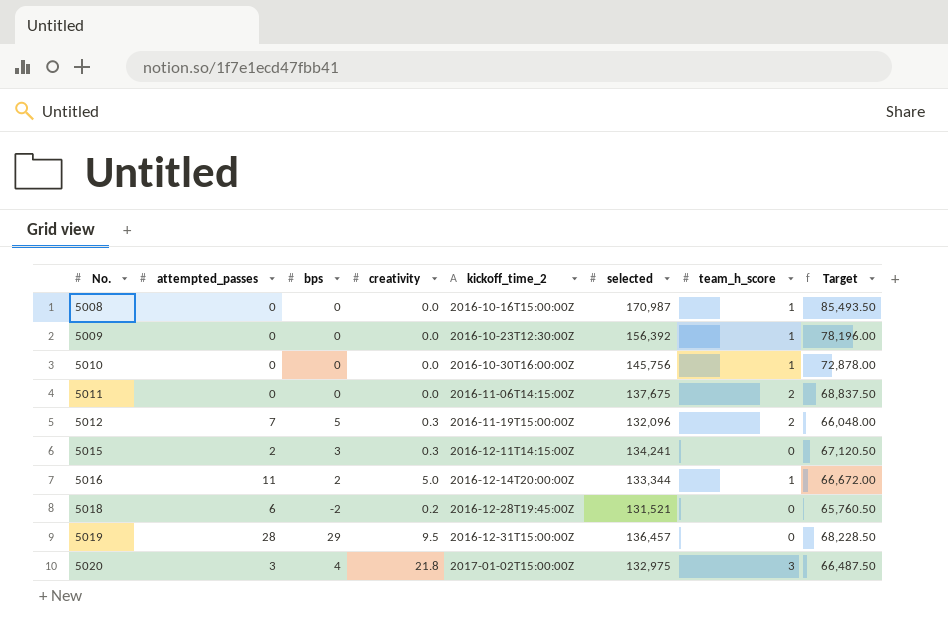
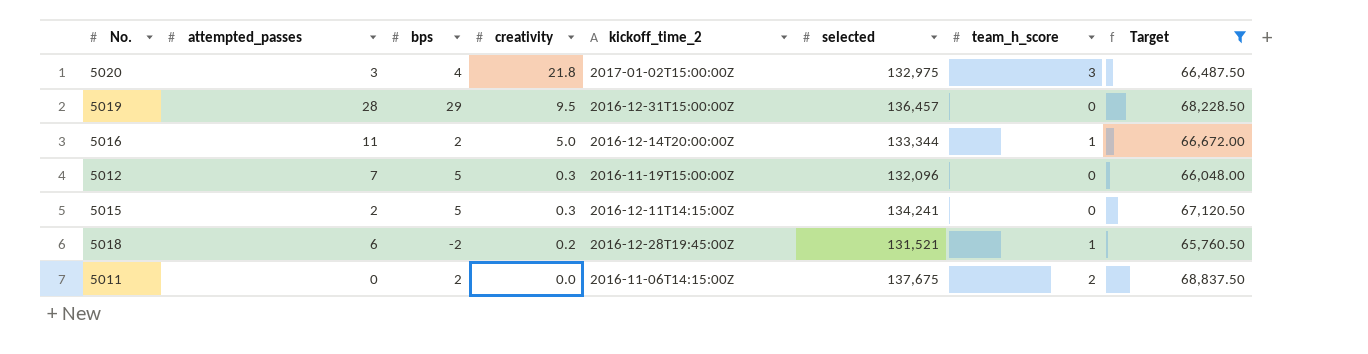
filter: none -> Target <= 68,837.50
row order: No. ascending -> creativity descending
5012 | team_h_score: 2 -> 0
5015 | bps: 3 -> 5
5018 | team_h_score: 0 -> 1
5011 | bps: 0 -> 2

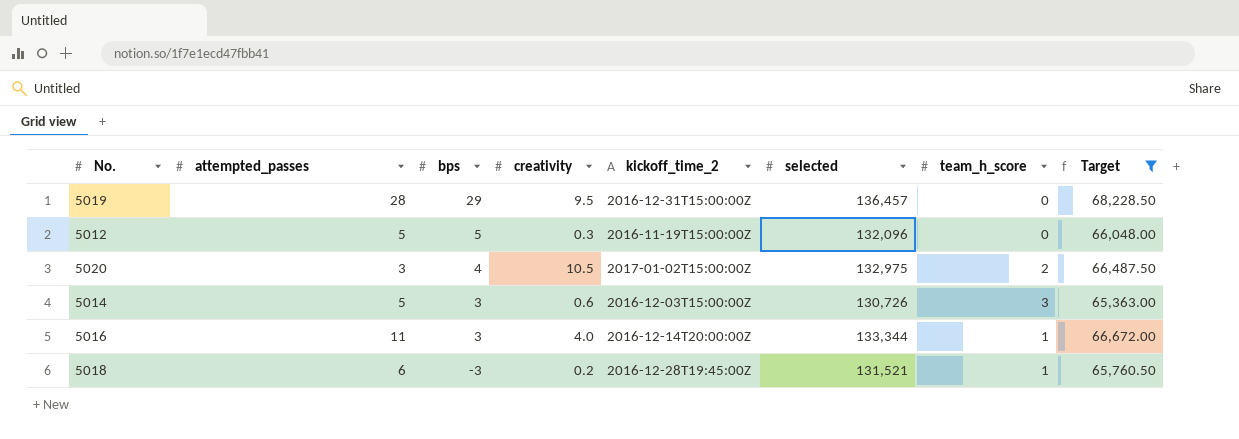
row order: creativity descending -> bps descending
row 5015: 2 | 5 | 0.3 | 2016-12-11T14:15:00Z | 134,241 | 0 | 67,120.50 -> none
row 5011: 0 | 2 | 0.0 | 2016-11-06T14:15:00Z | 137,675 | 2 | 68,837.50 -> none
5012 | attempted_passes: 7 -> 5
5020 | creativity: 21.8 -> 10.5
5020 | team_h_score: 3 -> 2
row 5014: none -> 5 | 3 | 0.6 | 2016-12-03T15:00:00Z | 130,726 | 3 | 65,363.00
5016 | bps: 2 -> 3
5016 | creativity: 5.0 -> 4.0
5018 | bps: -2 -> -3

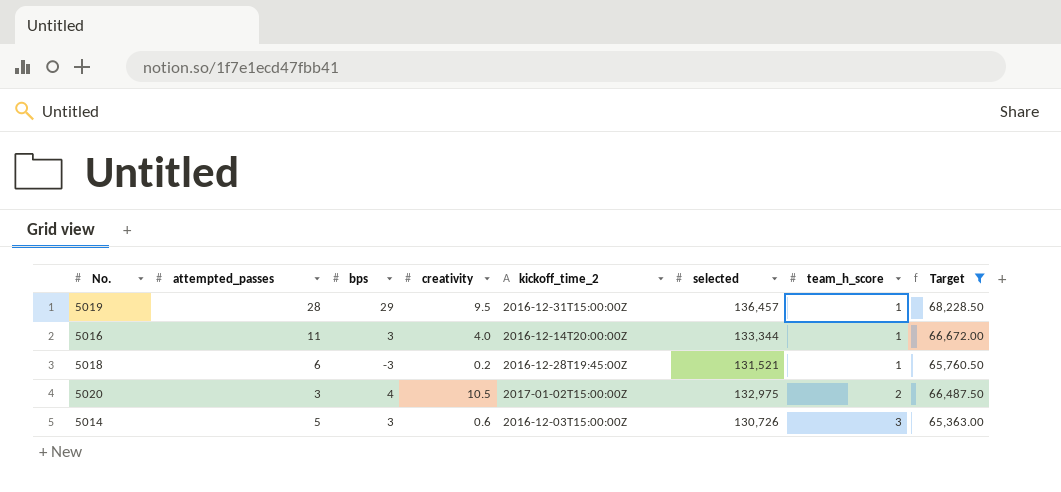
row order: bps descending -> team_h_score ascending
row 5012: 5 | 5 | 0.3 | 2016-11-19T15:00:00Z | 132,096 | 0 | 66,048.00 -> none
5019 | team_h_score: 0 -> 1

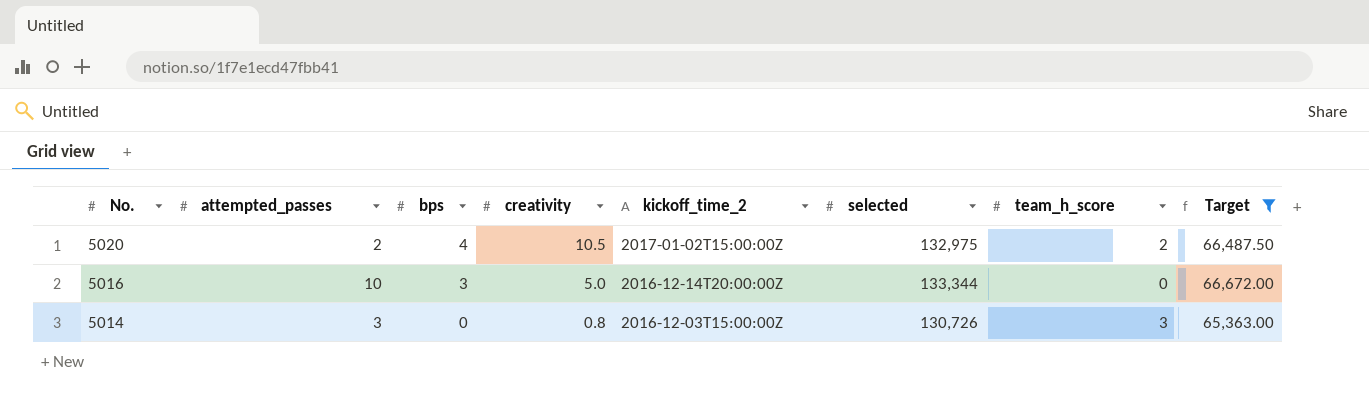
row order: team_h_score ascending -> No. descending
row 5019: 28 | 29 | 9.5 | 2016-12-31T15:00:00Z | 136,457 | 1 | 68,228.50 -> none
row 5018: 6 | -3 | 0.2 | 2016-12-28T19:45:00Z | 131,521 | 1 | 65,760.50 -> none
5020 | attempted_passes: 3 -> 2
5016 | attempted_passes: 11 -> 10
5016 | creativity: 4.0 -> 5.0
5016 | team_h_score: 1 -> 0
5014 | attempted_passes: 5 -> 3
5014 | bps: 3 -> 0
5014 | creativity: 0.6 -> 0.8

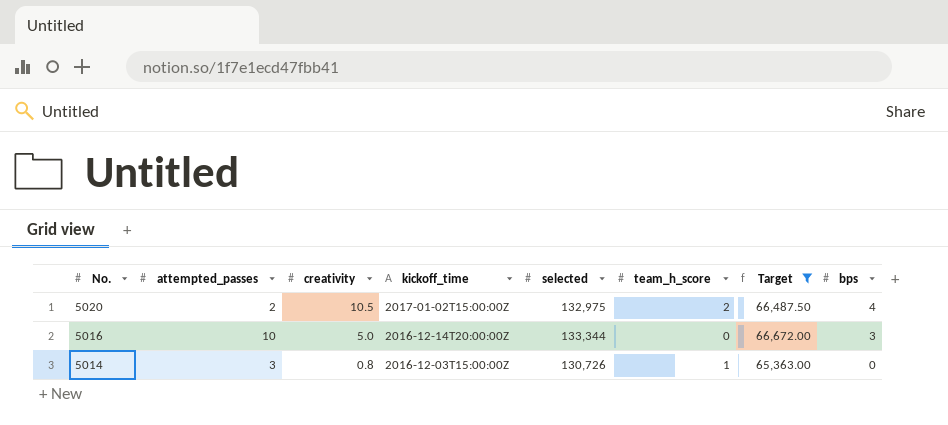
column name: kickoff_time_2 -> kickoff_time
column bps | position: 3 -> 8
5014 | team_h_score: 3 -> 1

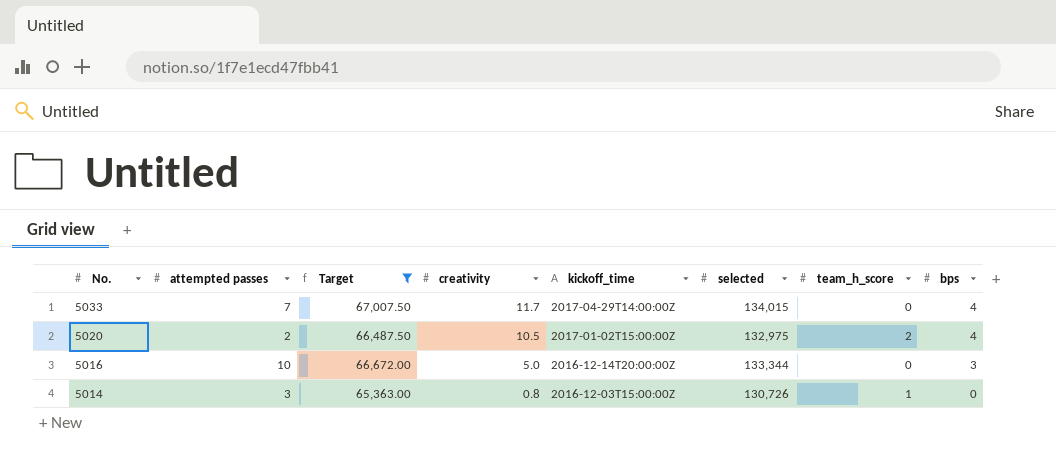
column name: attempted_passes -> attempted passes
column Target | position: 7 -> 3
row 5033: none -> 7 | 67,007.50 | 11.7 | 2017-04-29T14:00:00Z | 134,015 | 0 | 4

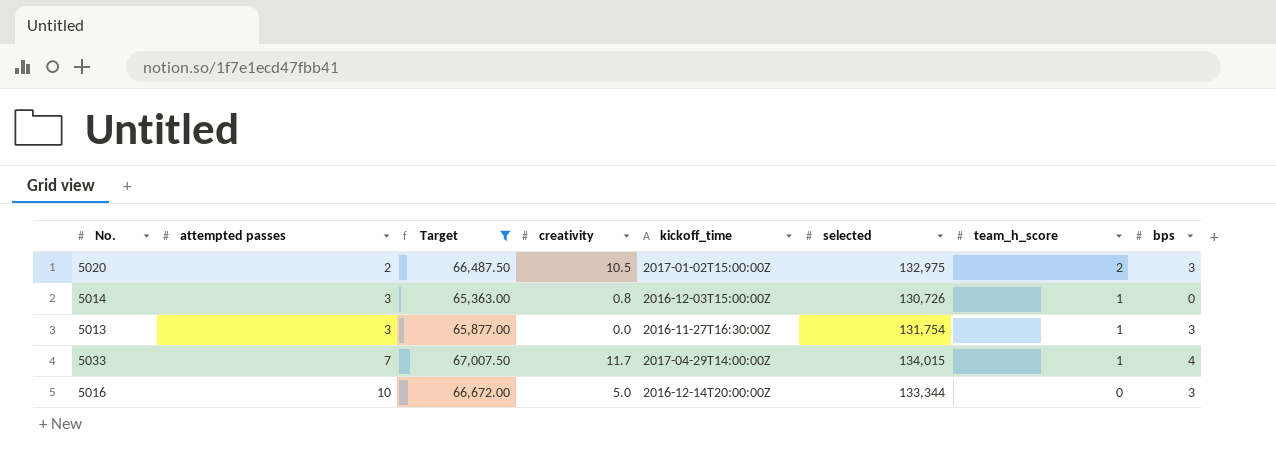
row order: No. descending -> attempted passes ascending
5020 | bps: 4 -> 3
row 5013: none -> 3 | 65,877.00 | 0.0 | 2016-11-27T16:30:00Z | 131,754 | 1 | 3
5033 | team_h_score: 0 -> 1

